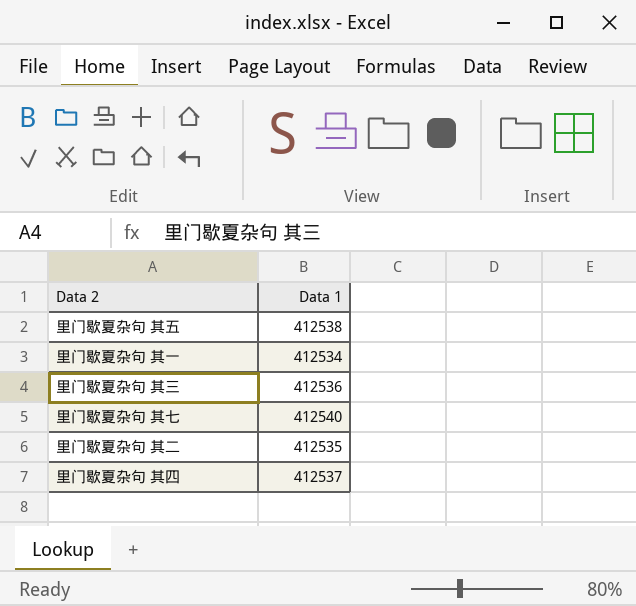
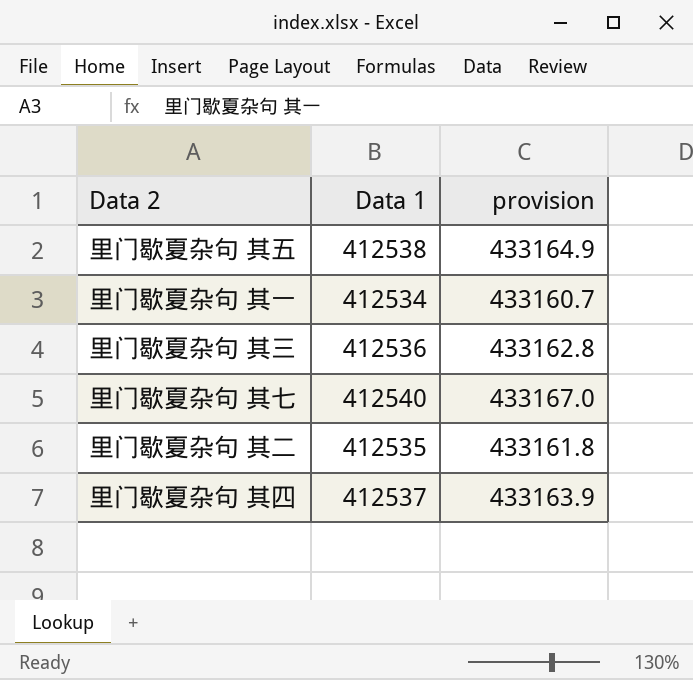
column provision | formula: none -> [Data 1] * 1.05

